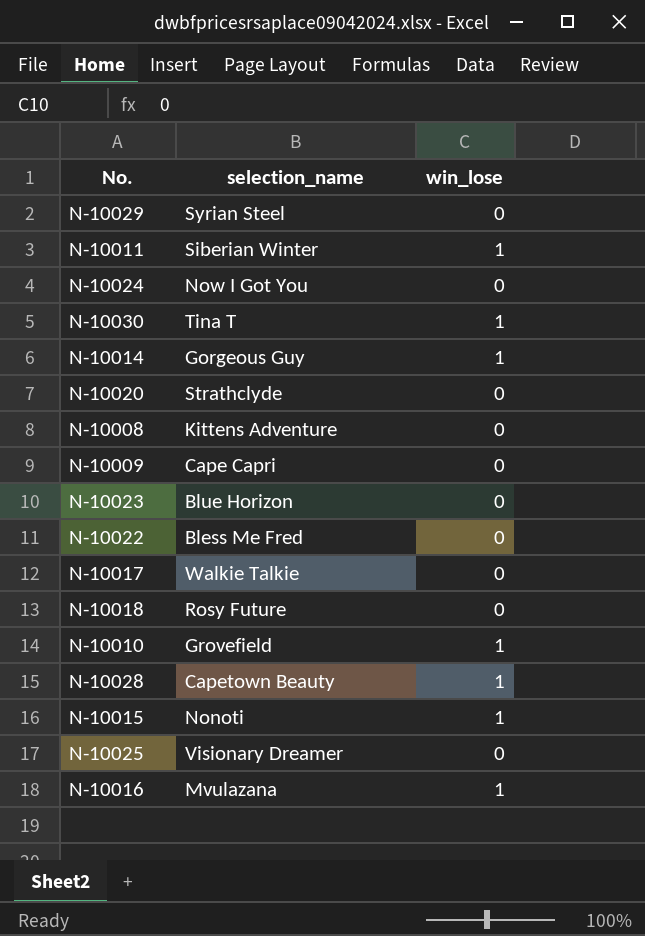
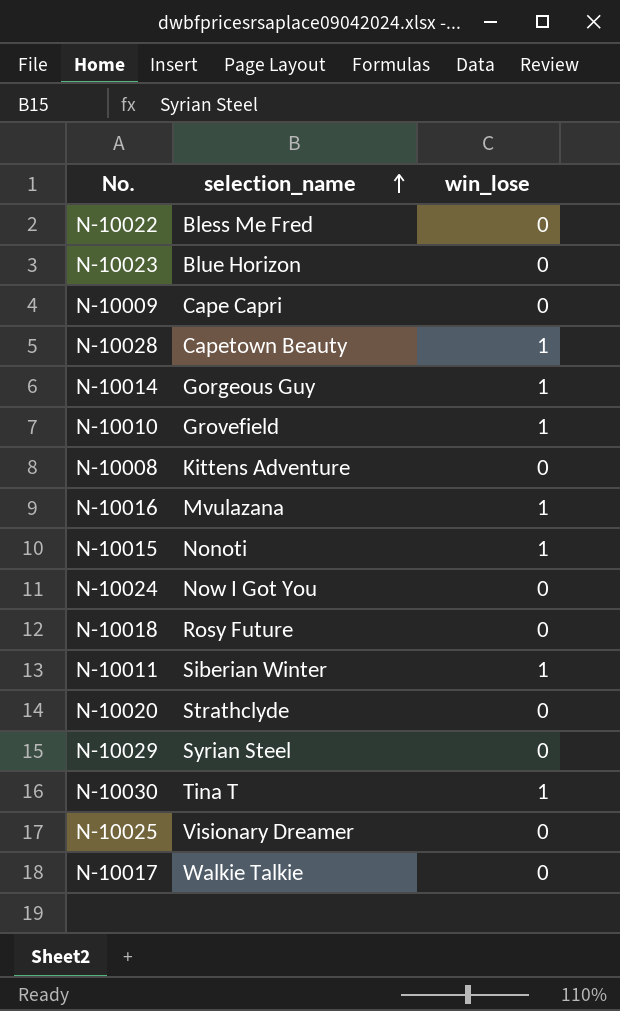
row order: none -> selection_name ascending

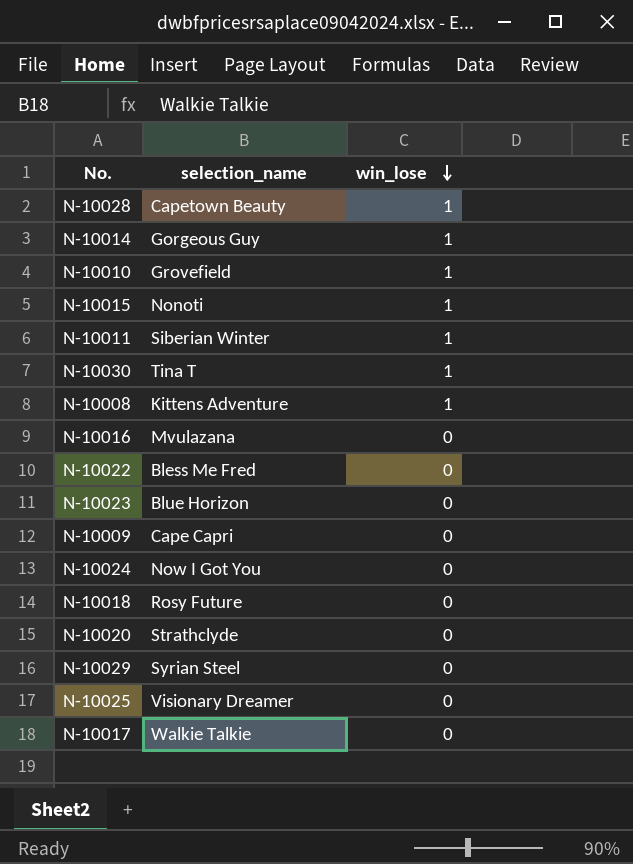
row order: selection_name ascending -> win_lose descending
N-10008 | win_lose: 0 -> 1
N-10016 | win_lose: 1 -> 0

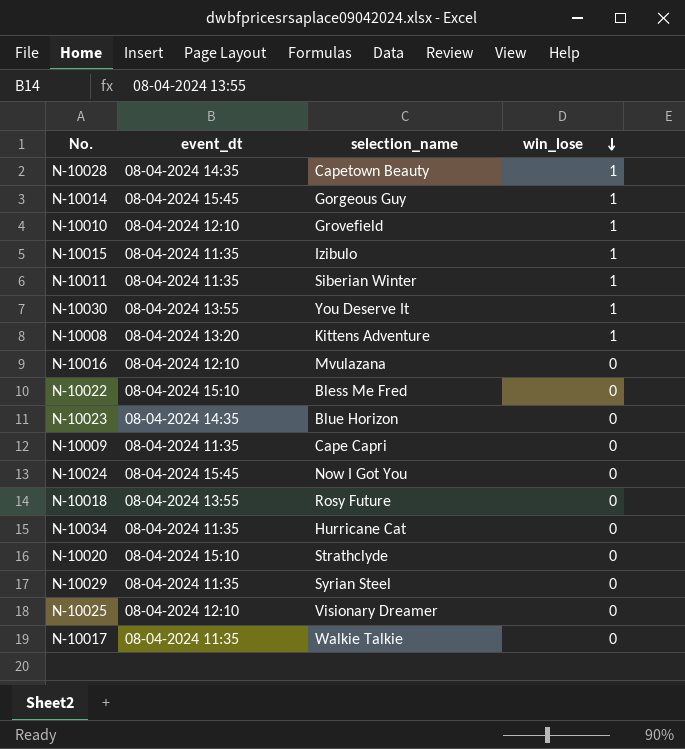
column event_dt | position: none -> 2
N-10015 | selection_name: Nonoti -> Izibulo
N-10030 | selection_name: Tina T -> You Deserve It
row N-10034: none -> 08-04-2024 11:35 | Hurricane Cat | 0

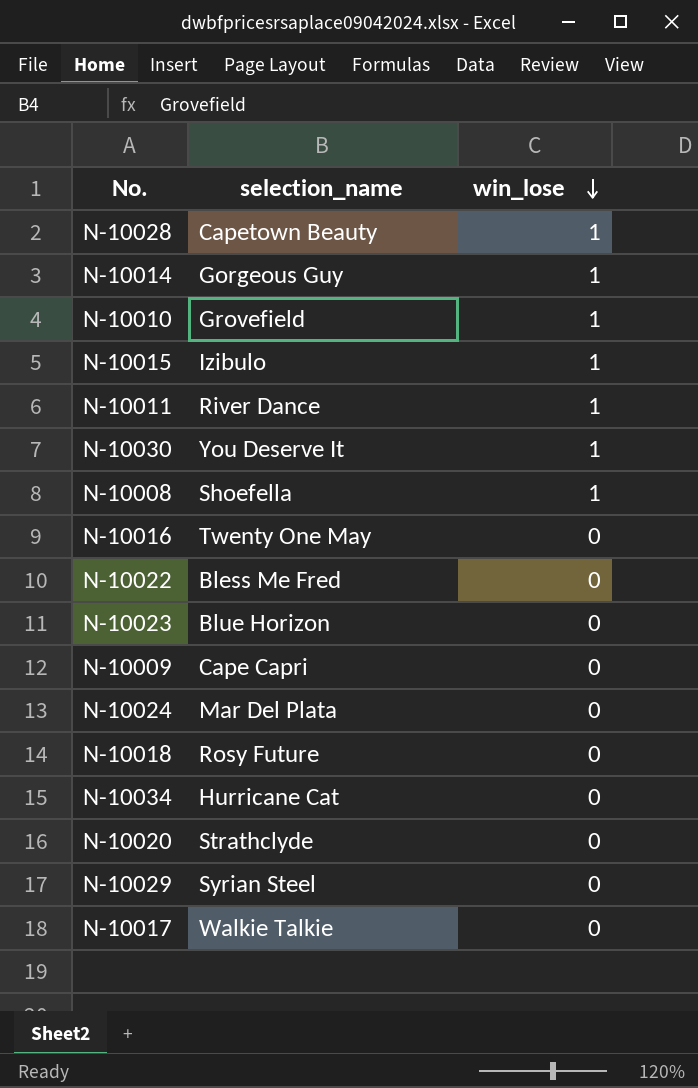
column event_dt | position: 2 -> none
row N-10025: 08-04-2024 12:10 | Visionary Dreamer | 0 -> none
N-10011 | selection_name: Siberian Winter -> River Dance
N-10008 | selection_name: Kittens Adventure -> Shoefella
N-10016 | selection_name: Mvulazana -> Twenty One May
N-10024 | selection_name: Now I Got You -> Mar Del Plata

